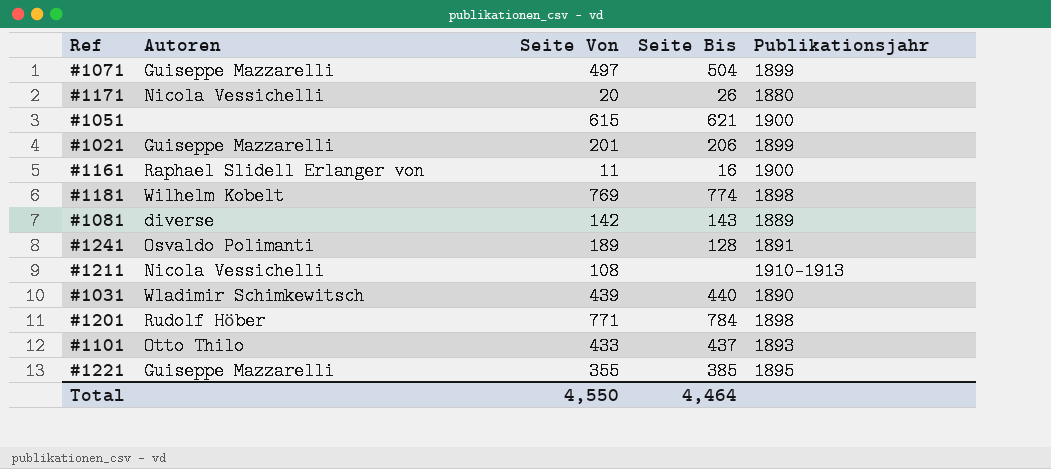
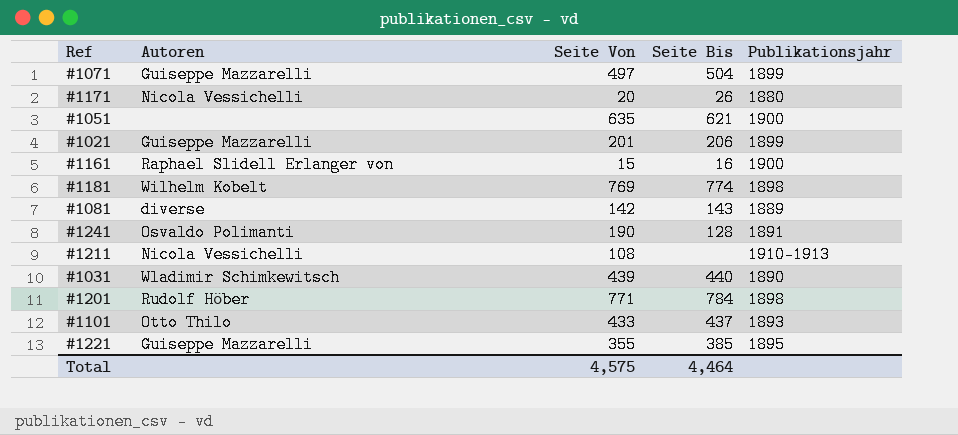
#1051 | Seite Von: 615 -> 635
#1161 | Seite Von: 11 -> 15
#1241 | Seite Von: 189 -> 190
Total | Seite Von: 4,550 -> 4,575

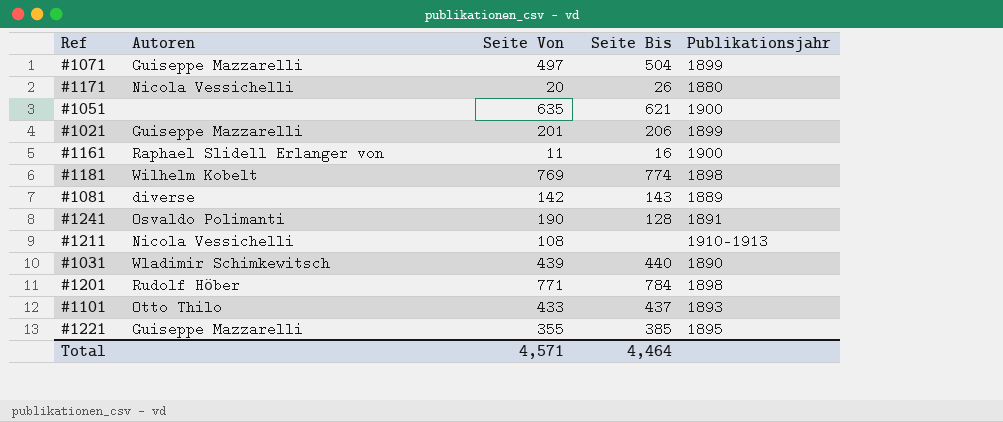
#1161 | Seite Von: 15 -> 11
Total | Seite Von: 4,575 -> 4,571

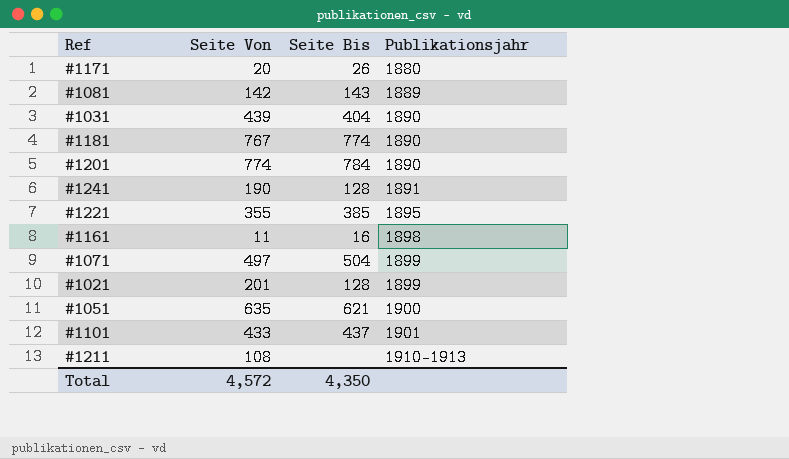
row order: none -> Publikationsjahr ascending
column Autoren | position: 2 -> none
#1031 | Seite Bis: 440 -> 404
#1181 | Seite Von: 769 -> 767
#1181 | Publikationsjahr: 1898 -> 1890
#1201 | Seite Von: 771 -> 774
#1201 | Publikationsjahr: 1898 -> 1890
#1161 | Publikationsjahr: 1900 -> 1898
#1021 | Seite Bis: 206 -> 128
#1101 | Publikationsjahr: 1893 -> 1901
Total | Seite Von: 4,571 -> 4,572
Total | Seite Bis: 4,464 -> 4,350

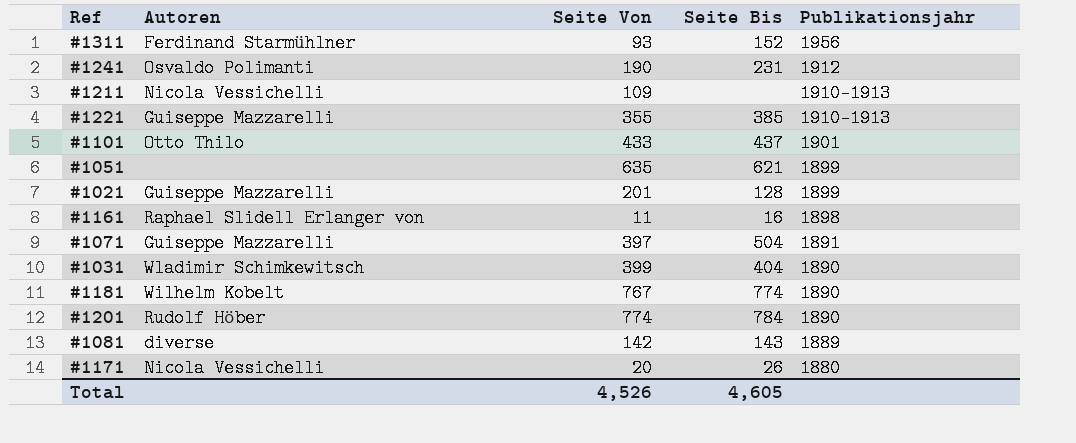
row order: Publikationsjahr ascending -> Publikationsjahr descending
column Autoren | position: none -> 2
row #1311: none -> Ferdinand Starmühlner | 93 | 152 | 1956
#1241 | Seite Bis: 128 -> 231
#1241 | Publikationsjahr: 1891 -> 1912
#1211 | Seite Von: 108 -> 109
#1221 | Publikationsjahr: 1895 -> 1910-1913
#1051 | Publikationsjahr: 1900 -> 1899
#1071 | Seite Von: 497 -> 397
#1071 | Publikationsjahr: 1899 -> 1891
#1031 | Seite Von: 439 -> 399
Total | Seite Von: 4,572 -> 4,526
Total | Seite Bis: 4,350 -> 4,605

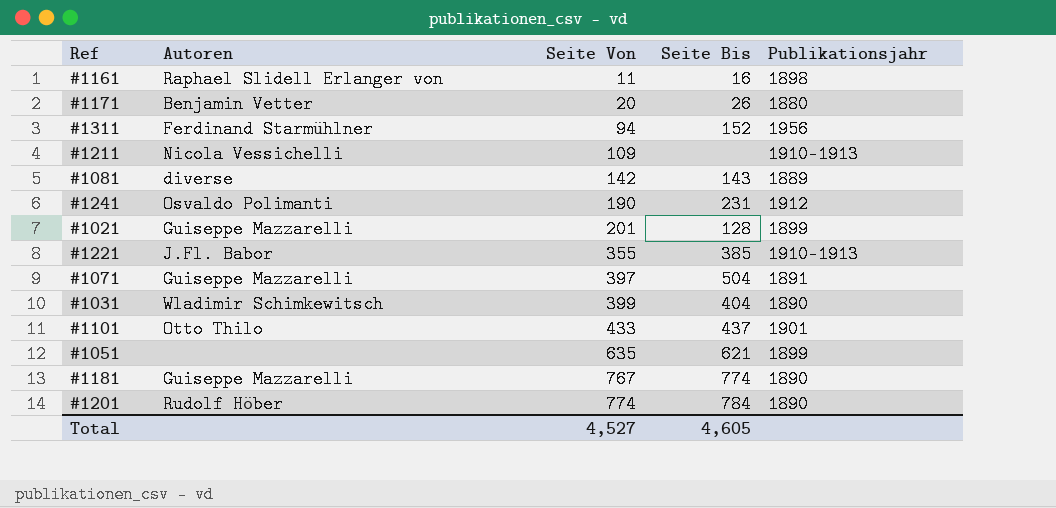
row order: Publikationsjahr descending -> Seite Von ascending
#1171 | Autoren: Nicola Vessichelli -> Benjamin Vetter
#1311 | Seite Von: 93 -> 94
#1221 | Autoren: Guiseppe Mazzarelli -> J.Fl. Babor
#1181 | Autoren: Wilhelm Kobelt -> Guiseppe Mazzarelli
Total | Seite Von: 4,526 -> 4,527

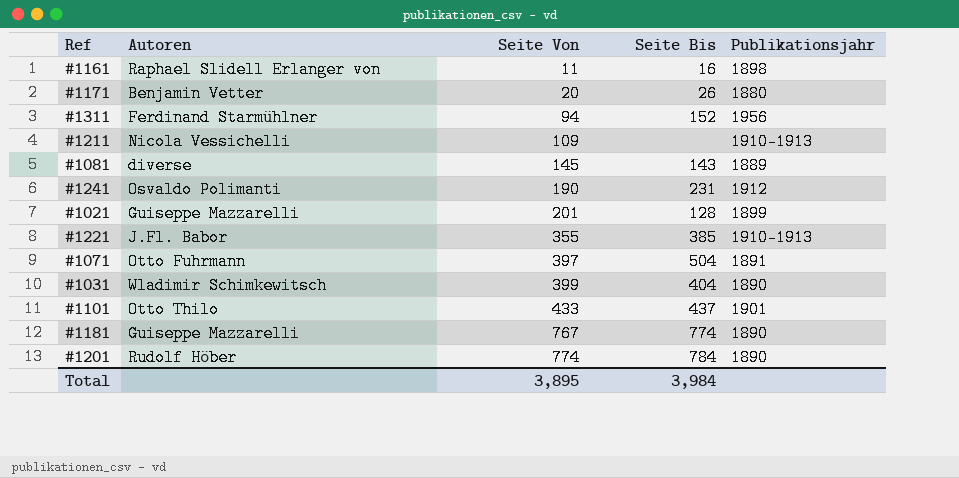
row #1051: none | 635 | 621 | 1899 -> none
#1081 | Seite Von: 142 -> 145
#1071 | Autoren: Guiseppe Mazzarelli -> Otto Fuhrmann
Total | Seite Von: 4,527 -> 3,895
Total | Seite Bis: 4,605 -> 3,984

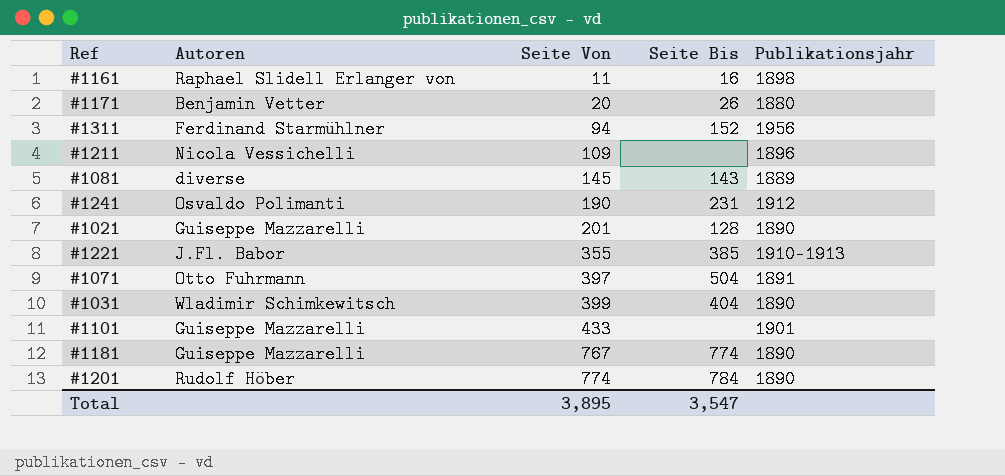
#1211 | Publikationsjahr: 1910-1913 -> 1896
#1021 | Publikationsjahr: 1899 -> 1890
#1101 | Autoren: Otto Thilo -> Guiseppe Mazzarelli
#1101 | Seite Bis: 437 -> none
Total | Seite Bis: 3,984 -> 3,547

